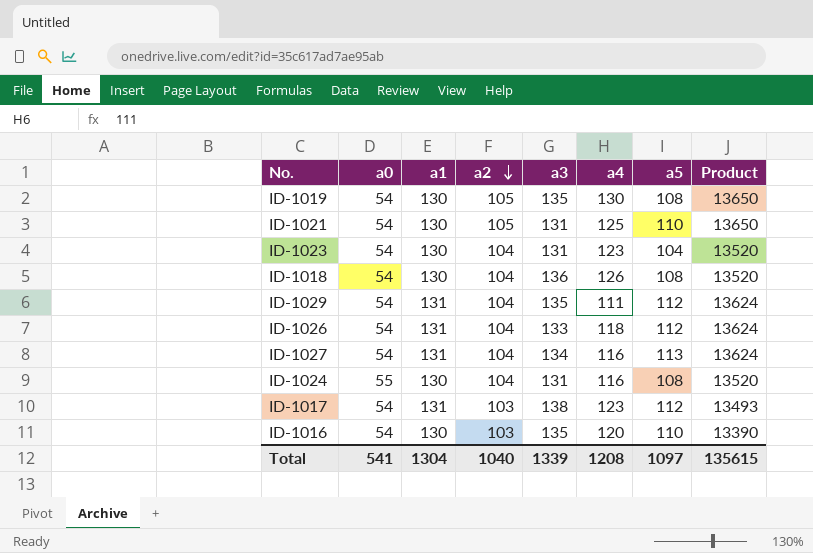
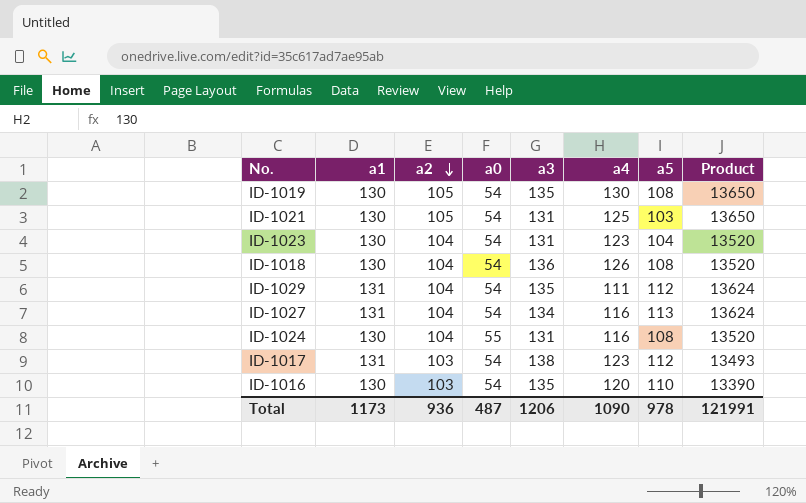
column a0 | position: 2 -> 4
row ID-1026: 54 | 131 | 104 | 133 | 118 | 112 | 13624 -> none
ID-1021 | a5: 110 -> 103
Total | a1: 1304 -> 1173
Total | a2: 1040 -> 936
Total | a0: 541 -> 487
Total | a3: 1339 -> 1206
Total | a4: 1208 -> 1090
Total | a5: 1097 -> 978
Total | Product: 135615 -> 121991

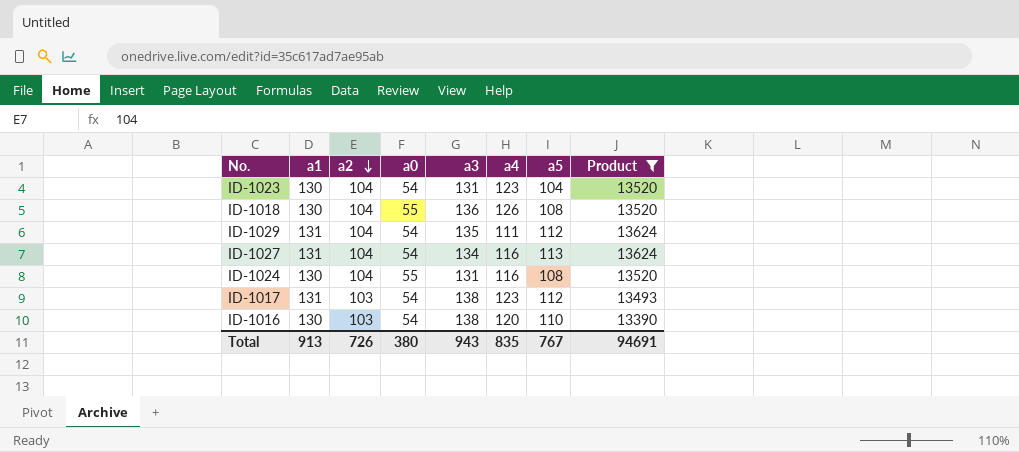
filter: none -> Product != 13650
ID-1018 | a0: 54 -> 55
ID-1016 | a3: 135 -> 138
Total | a1: 1173 -> 913
Total | a2: 936 -> 726
Total | a0: 487 -> 380
Total | a3: 1206 -> 943
Total | a4: 1090 -> 835
Total | a5: 978 -> 767
Total | Product: 121991 -> 94691

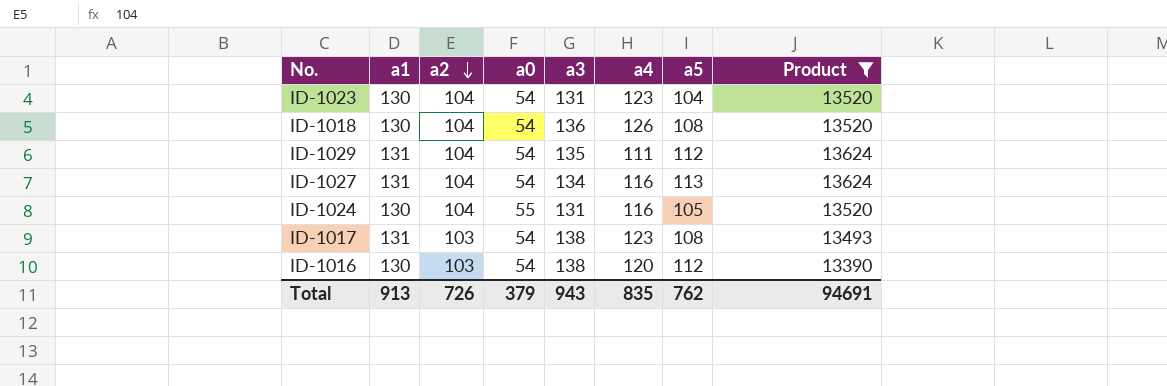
ID-1018 | a0: 55 -> 54
ID-1024 | a5: 108 -> 105
ID-1017 | a5: 112 -> 108
ID-1016 | a5: 110 -> 112
Total | a0: 380 -> 379
Total | a5: 767 -> 762

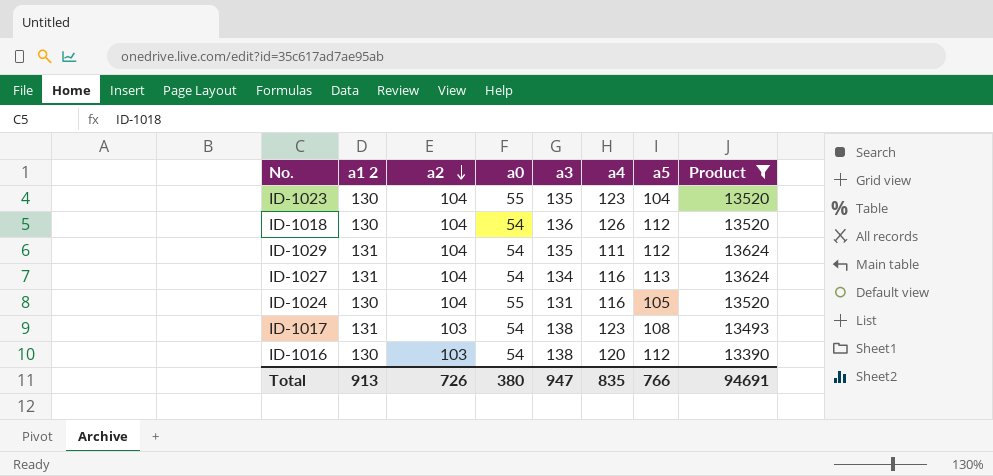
column name: a1 -> a1 2
ID-1023 | a0: 54 -> 55
ID-1023 | a3: 131 -> 135
ID-1018 | a5: 108 -> 112
Total | a0: 379 -> 380
Total | a3: 943 -> 947
Total | a5: 762 -> 766

